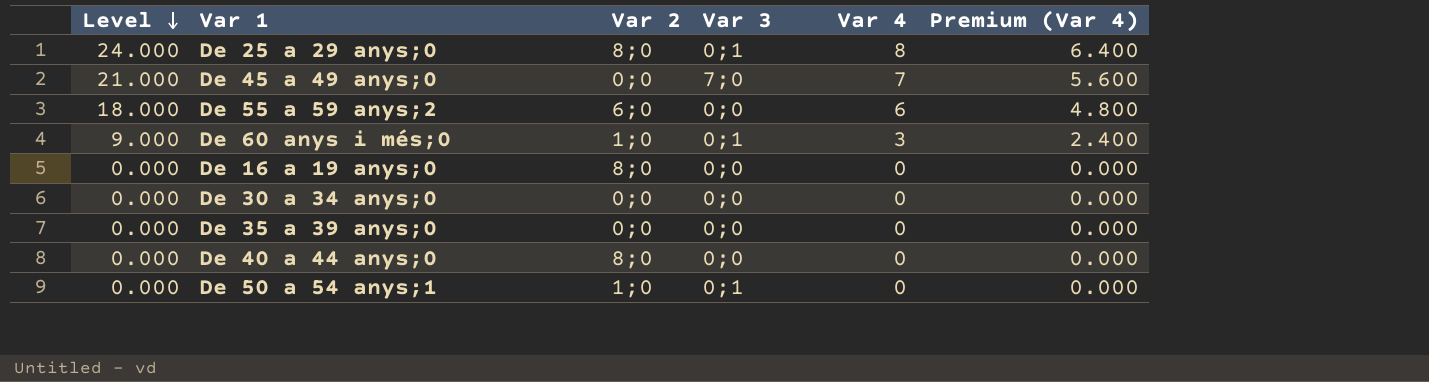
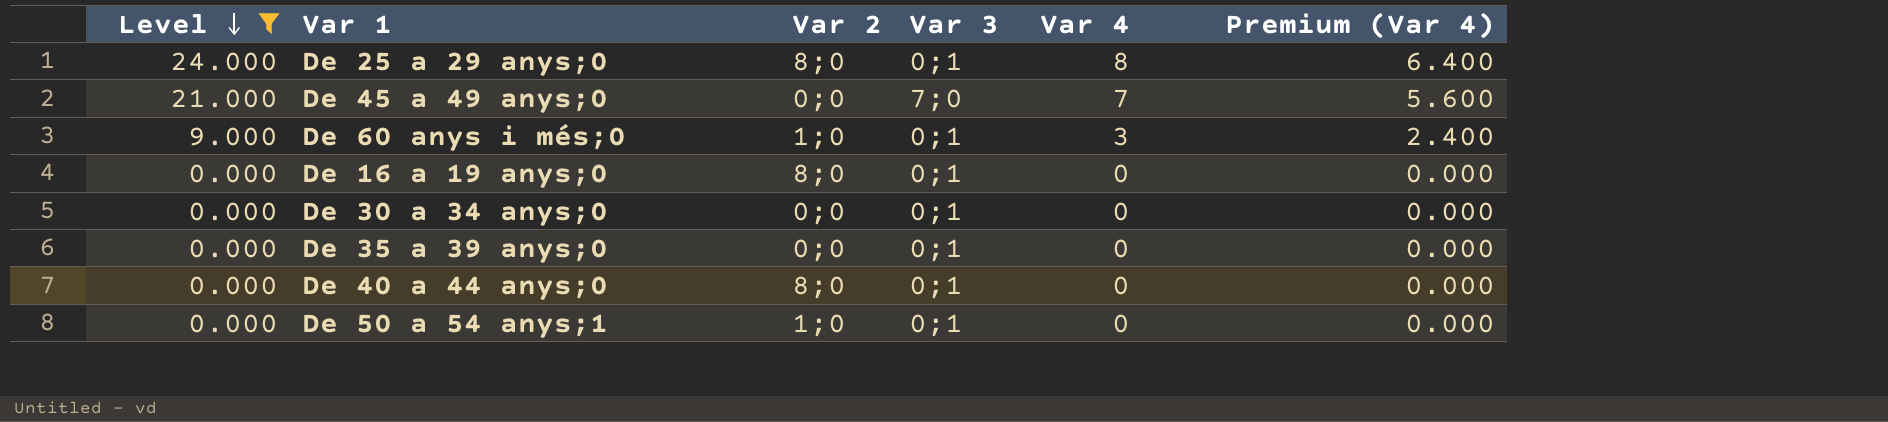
filter: none -> Level != 18.000
De 16 a 19 anys;0 | Var 3: 0;0 -> 0;1
De 30 a 34 anys;0 | Var 3: 0;0 -> 0;1
De 35 a 39 anys;0 | Var 3: 0;0 -> 0;1
De 40 a 44 anys;0 | Var 3: 0;0 -> 0;1

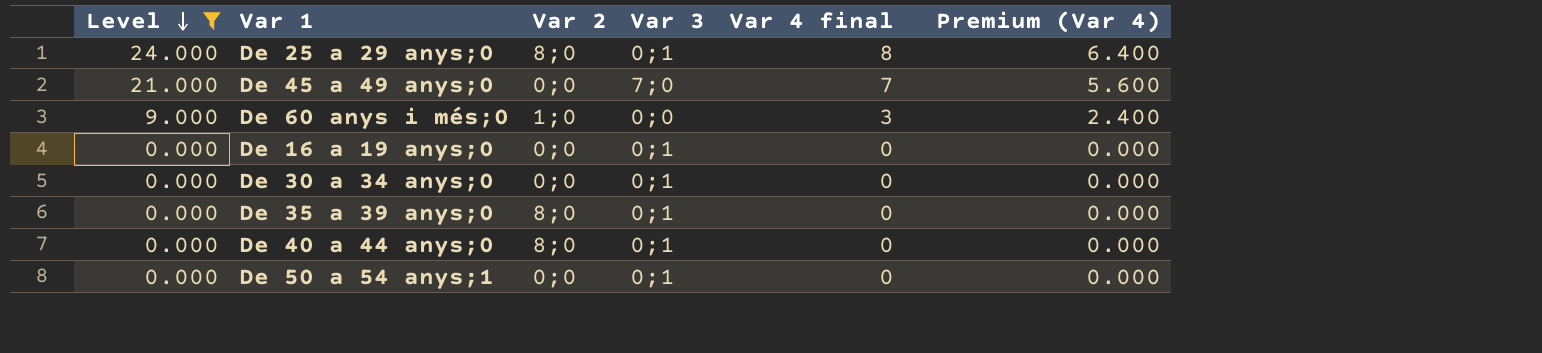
column name: Var 4 -> Var 4 final
De 60 anys i més;0 | Var 3: 0;1 -> 0;0
De 16 a 19 anys;0 | Var 2: 8;0 -> 0;0
De 35 a 39 anys;0 | Var 2: 0;0 -> 8;0
De 50 a 54 anys;1 | Var 2: 1;0 -> 0;0

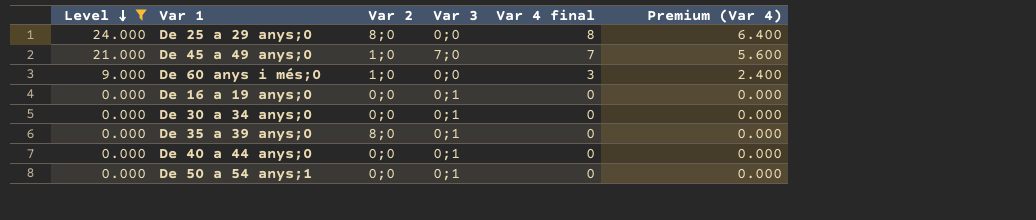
De 25 a 29 anys;0 | Var 3: 0;1 -> 0;0
De 45 a 49 anys;0 | Var 2: 0;0 -> 1;0
De 40 a 44 anys;0 | Var 2: 8;0 -> 0;0

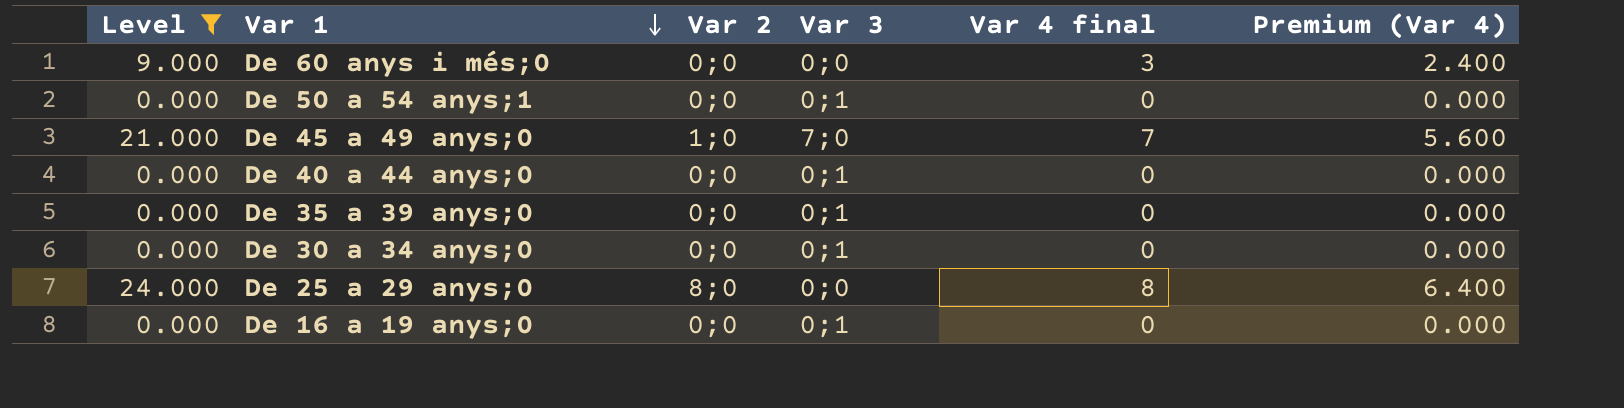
row order: Level descending -> Var 1 descending
De 60 anys i més;0 | Var 2: 1;0 -> 0;0
De 35 a 39 anys;0 | Var 2: 8;0 -> 0;0

